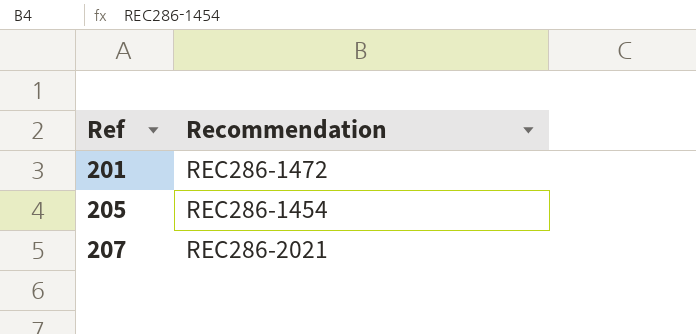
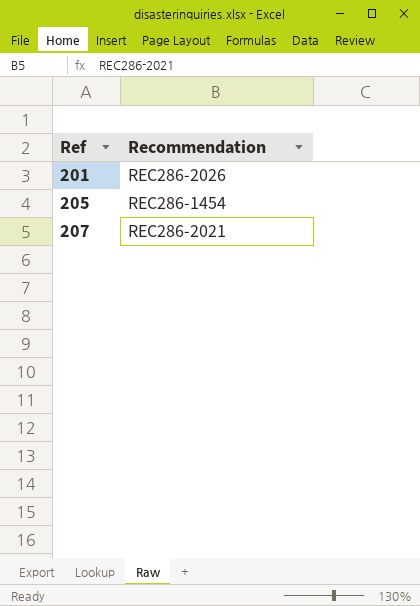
201 | Recommendation: REC286-1472 -> REC286-2026

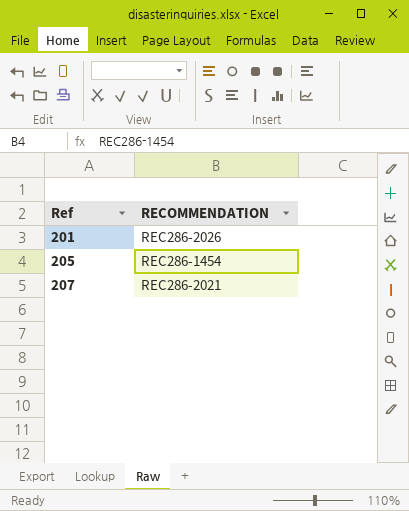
column name: Recommendation -> RECOMMENDATION

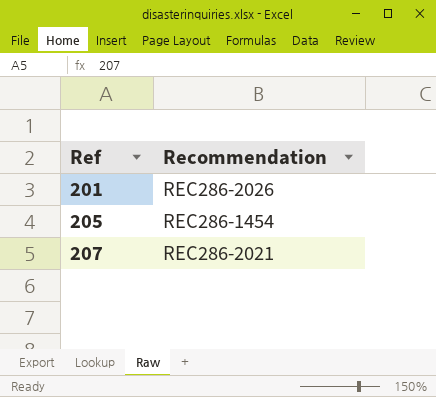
column name: RECOMMENDATION -> Recommendation

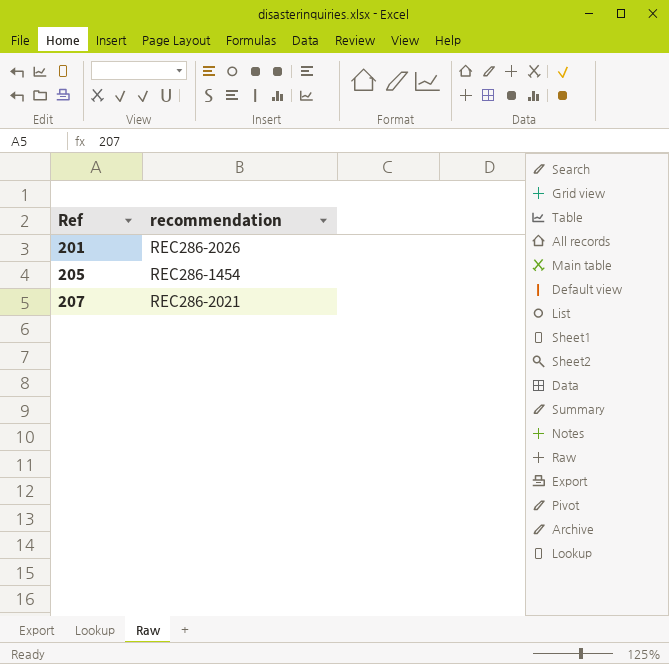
column name: Recommendation -> recommendation

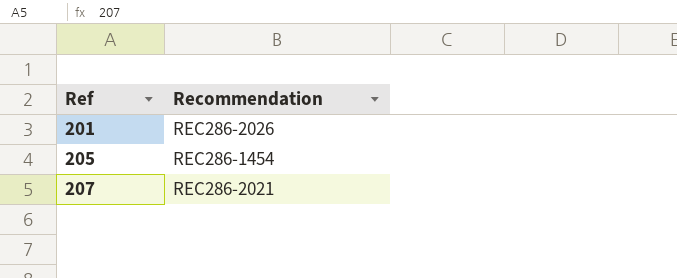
column name: recommendation -> Recommendation

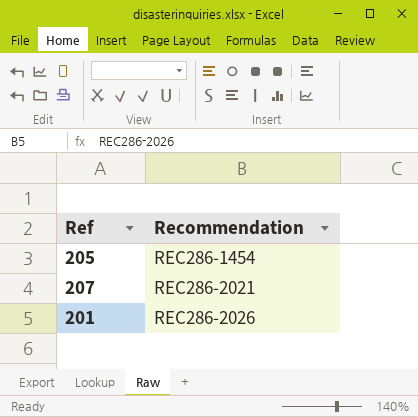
row order: Ref ascending -> Recommendation ascending

